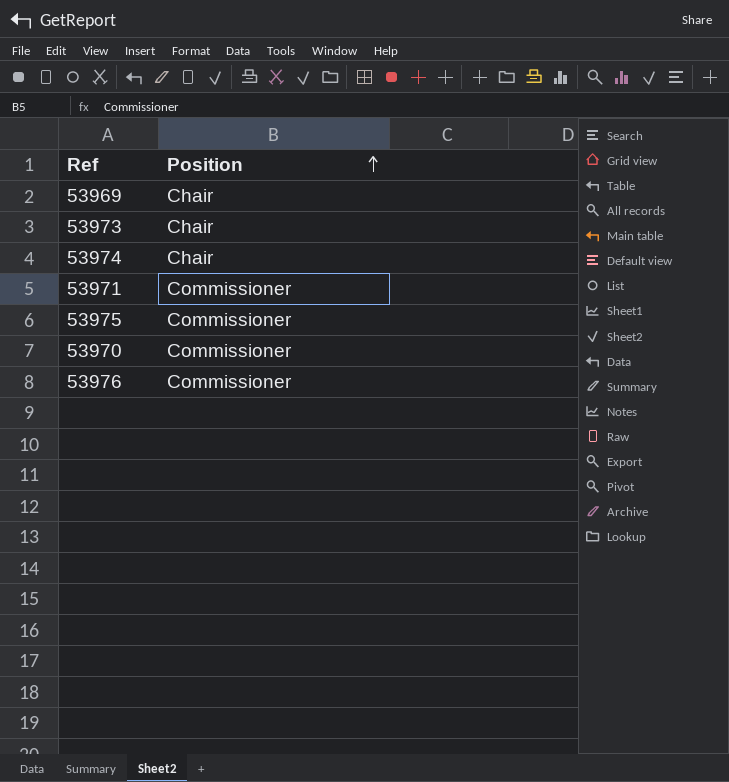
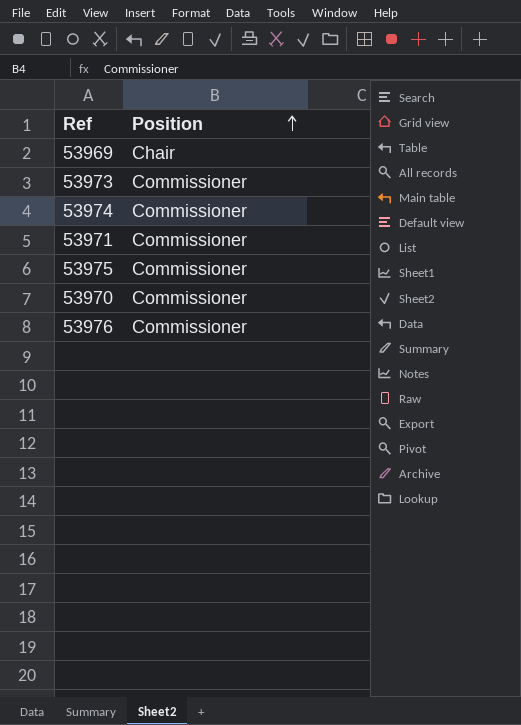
53973 | Position: Chair -> Commissioner
53974 | Position: Chair -> Commissioner

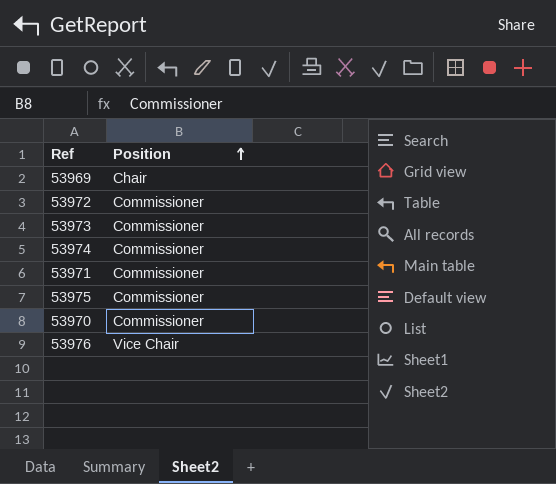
row 53972: none -> Commissioner
53976 | Position: Commissioner -> Vice Chair

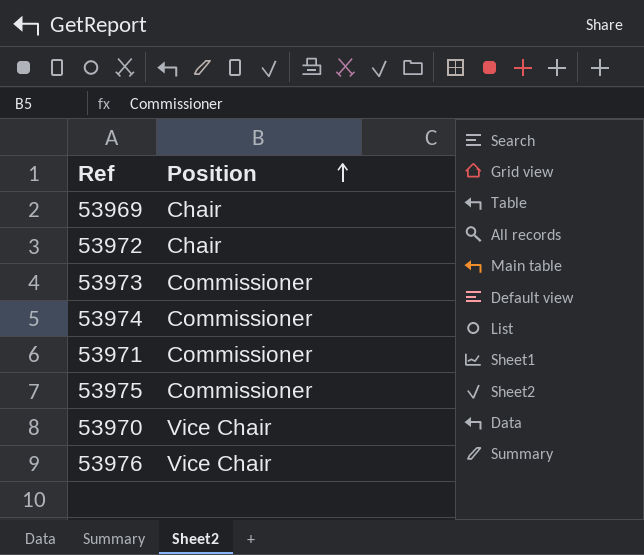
53972 | Position: Commissioner -> Chair
53970 | Position: Commissioner -> Vice Chair

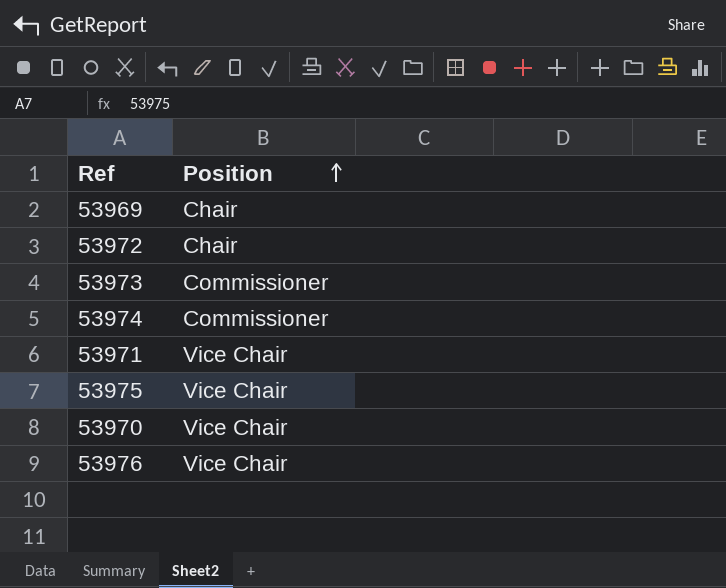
53971 | Position: Commissioner -> Vice Chair
53975 | Position: Commissioner -> Vice Chair

